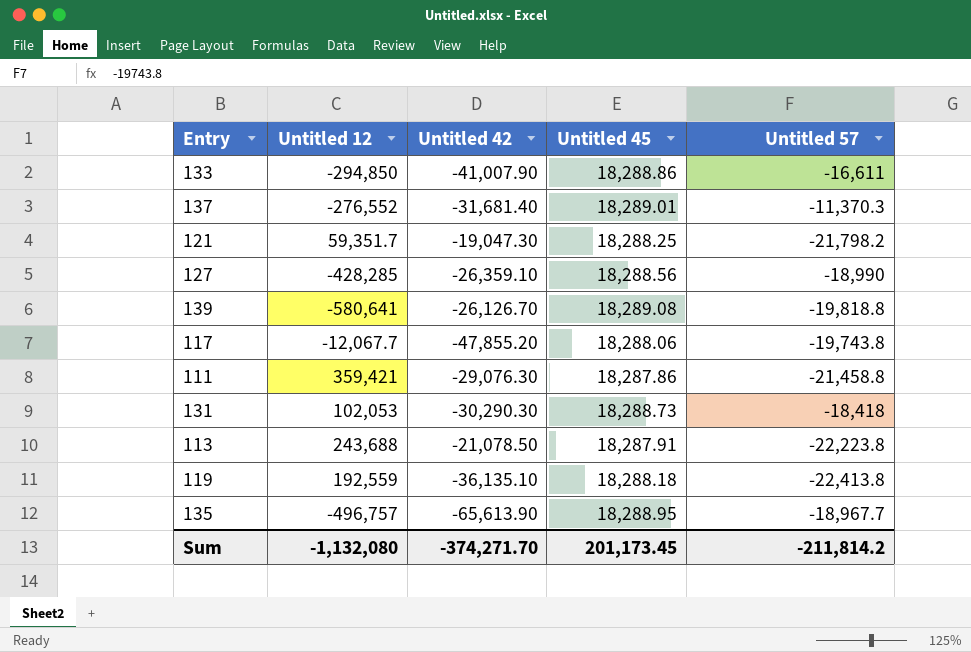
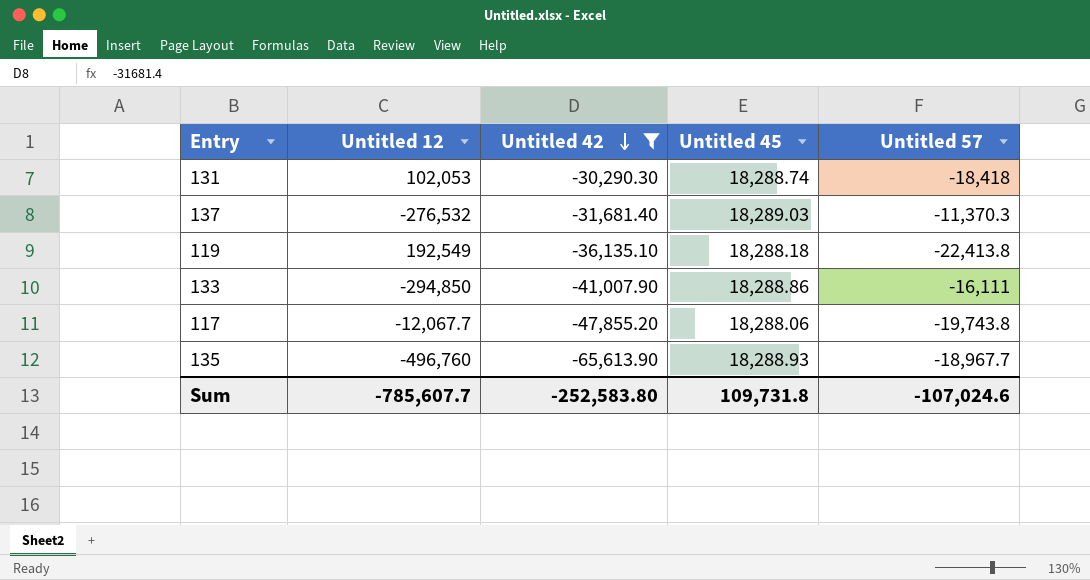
filter: none -> Untitled 42 <= -30,290.30
row order: none -> Untitled 42 descending
131 | Untitled 45: 18,288.73 -> 18,288.74
137 | Untitled 12: -276,552 -> -276,532
137 | Untitled 45: 18,289.01 -> 18,289.03
119 | Untitled 12: 192,559 -> 192,549
133 | Untitled 57: -16,611 -> -16,111
135 | Untitled 12: -496,757 -> -496,760
135 | Untitled 45: 18,288.95 -> 18,288.93
Sum | Untitled 12: -1,132,080 -> -785,607.7
Sum | Untitled 42: -374,271.70 -> -252,583.80
Sum | Untitled 45: 201,173.45 -> 109,731.8
Sum | Untitled 57: -211,814.2 -> -107,024.6

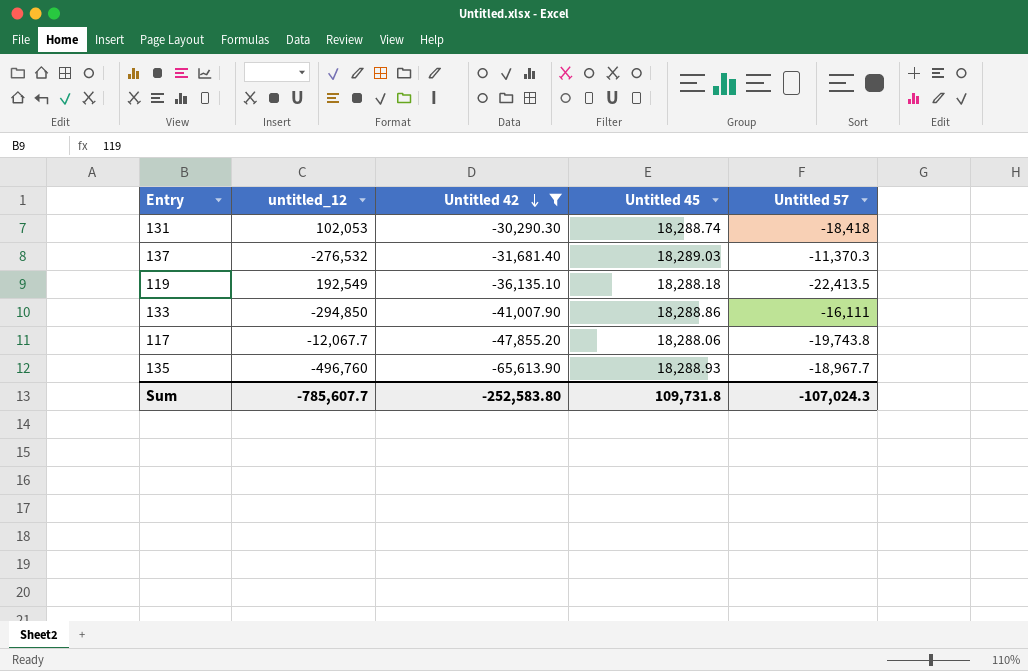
column name: Untitled 12 -> untitled_12
119 | Untitled 57: -22,413.8 -> -22,413.5
Sum | Untitled 57: -107,024.6 -> -107,024.3

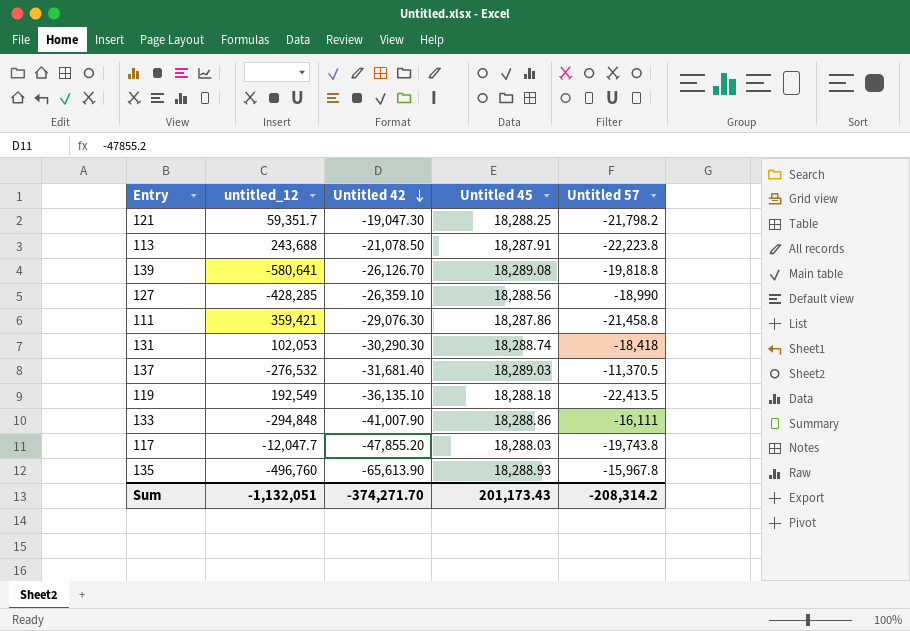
filter: Untitled 42 <= -30,290.30 -> none
137 | Untitled 57: -11,370.3 -> -11,370.5
133 | untitled_12: -294,850 -> -294,848
117 | untitled_12: -12,067.7 -> -12,047.7
117 | Untitled 45: 18,288.06 -> 18,288.03
135 | Untitled 57: -18,967.7 -> -15,967.8
Sum | untitled_12: -785,607.7 -> -1,132,051
Sum | Untitled 42: -252,583.80 -> -374,271.70
Sum | Untitled 45: 109,731.8 -> 201,173.43
Sum | Untitled 57: -107,024.3 -> -208,314.2

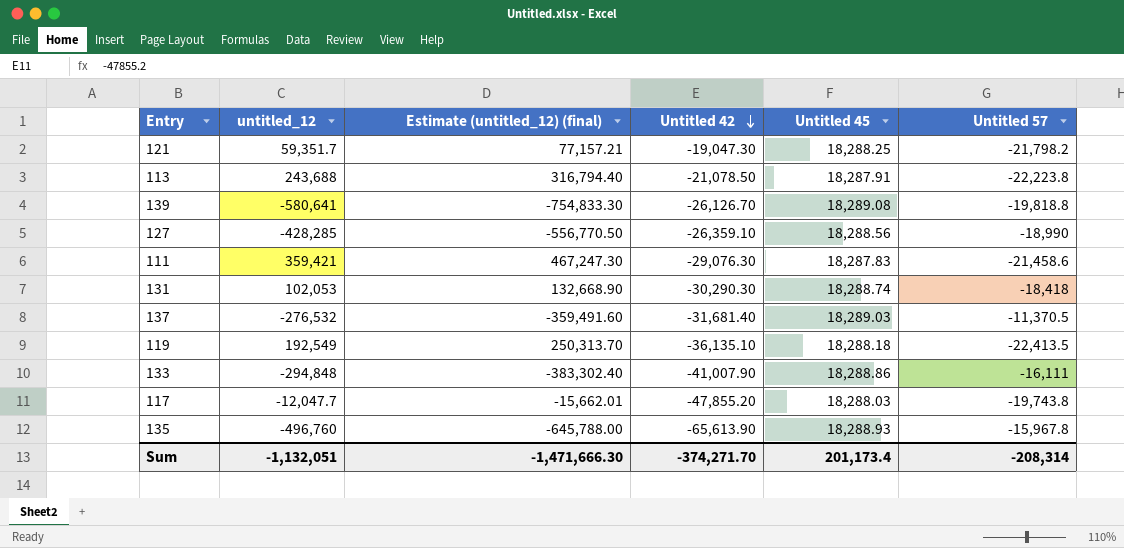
column Estimate (untitled_12) (final) | formula: none -> [untitled_12] * 1.3
111 | Untitled 45: 18,287.86 -> 18,287.83
111 | Untitled 57: -21,458.8 -> -21,458.6
Sum | Untitled 45: 201,173.43 -> 201,173.4
Sum | Untitled 57: -208,314.2 -> -208,314

